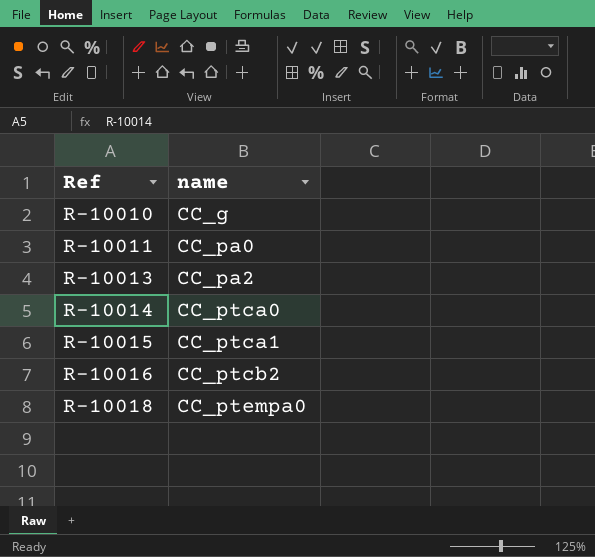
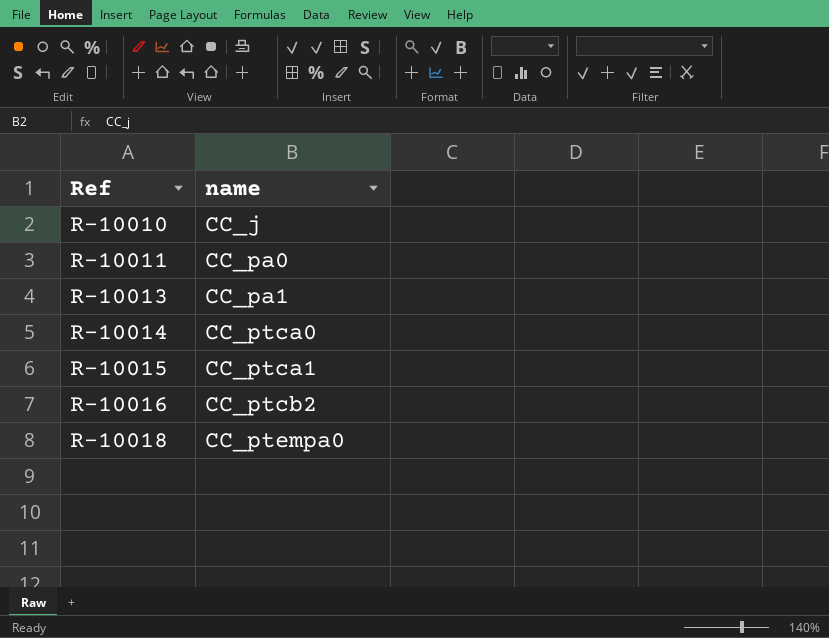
R-10010 | name: CC_g -> CC_j
R-10013 | name: CC_pa2 -> CC_pa1

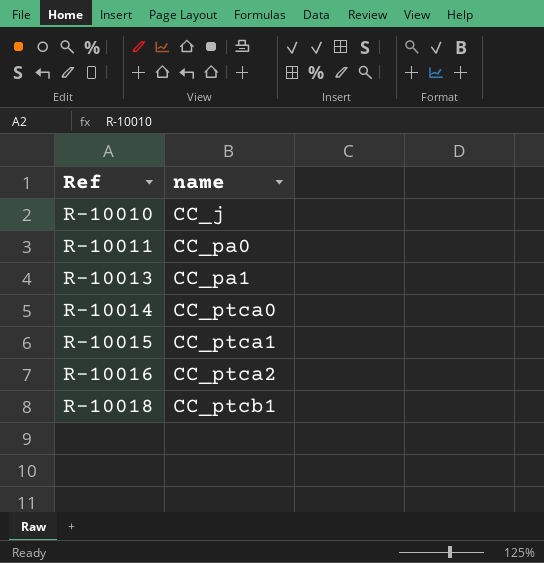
R-10016 | name: CC_ptcb2 -> CC_ptca2
R-10018 | name: CC_ptempa0 -> CC_ptcb1

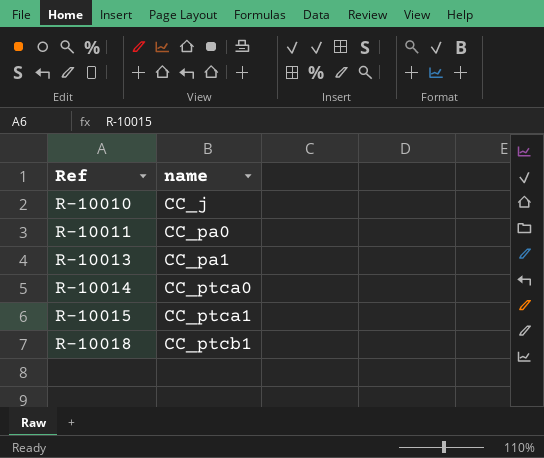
row R-10016: CC_ptca2 -> none

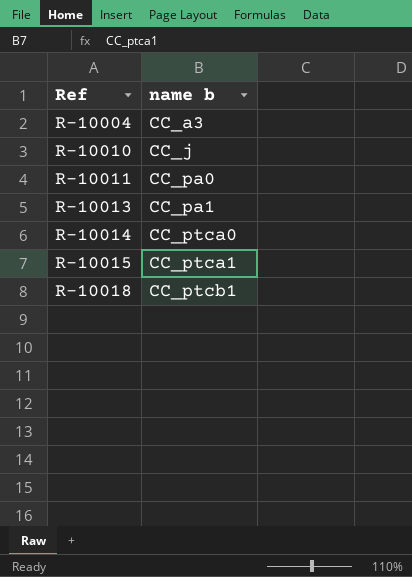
column name: name -> name b
row R-10004: none -> CC_a3

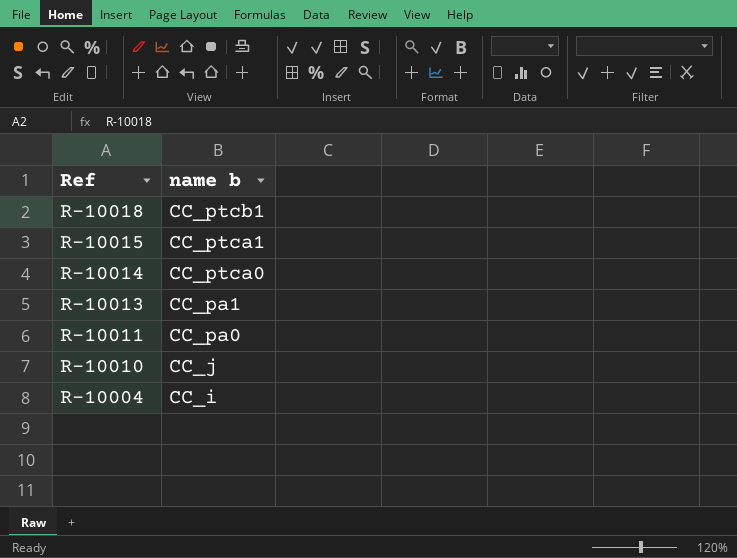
row order: Ref ascending -> Ref descending
R-10004 | name b: CC_a3 -> CC_i

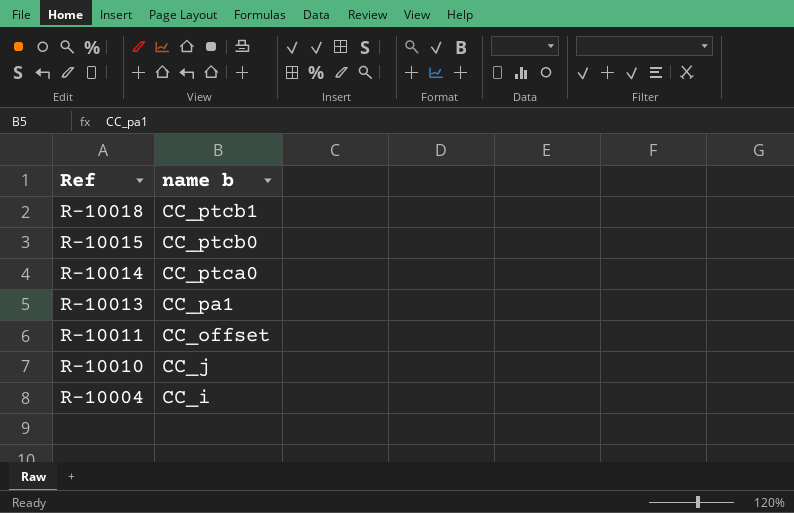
R-10015 | name b: CC_ptca1 -> CC_ptcb0
R-10011 | name b: CC_pa0 -> CC_offset

